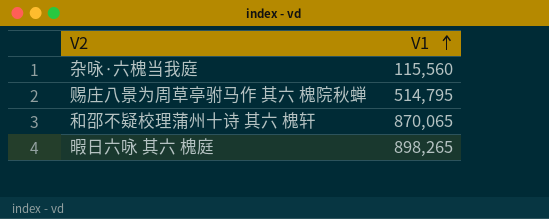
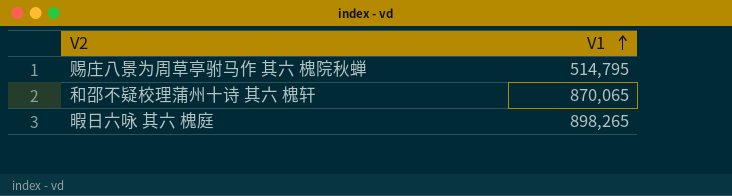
row 杂咏·六槐当我庭: 115,560 -> none

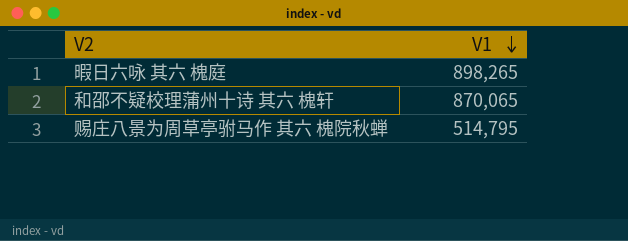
row order: V1 ascending -> V1 descending

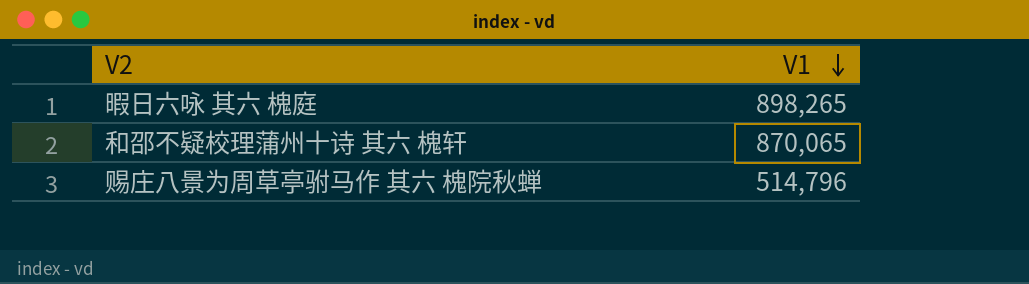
赐庄八景为周草亭驸马作 其六 槐院秋蝉 | V1: 514,795 -> 514,796

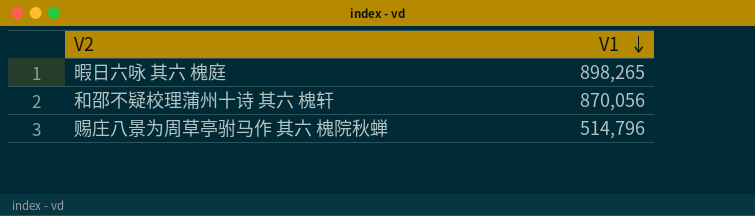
和邵不疑校理蒲州十诗 其六 槐轩 | V1: 870,065 -> 870,056

